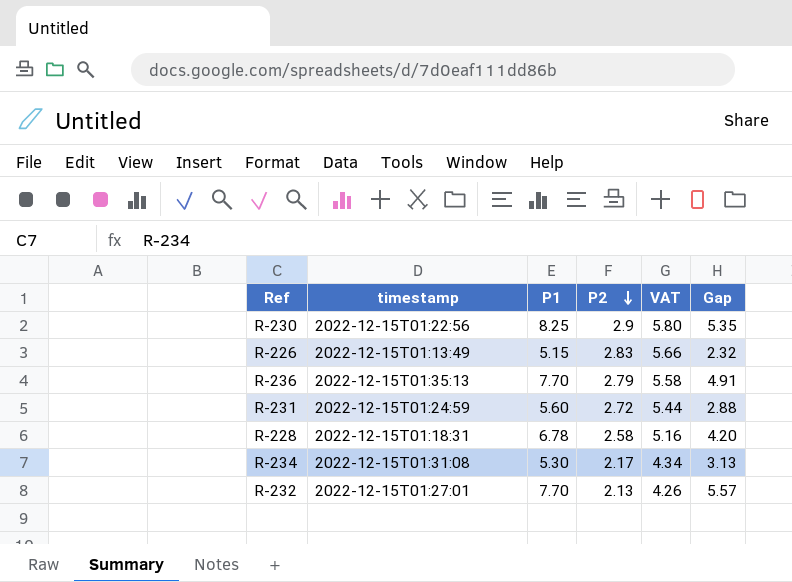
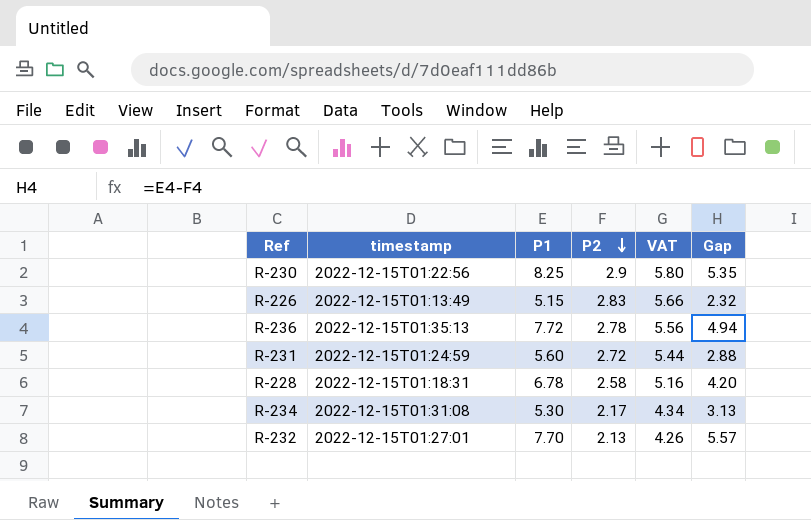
R-236 | P1: 7.70 -> 7.72
R-236 | P2: 2.79 -> 2.78
R-236 | VAT: 5.58 -> 5.56
R-236 | Gap: 4.91 -> 4.94

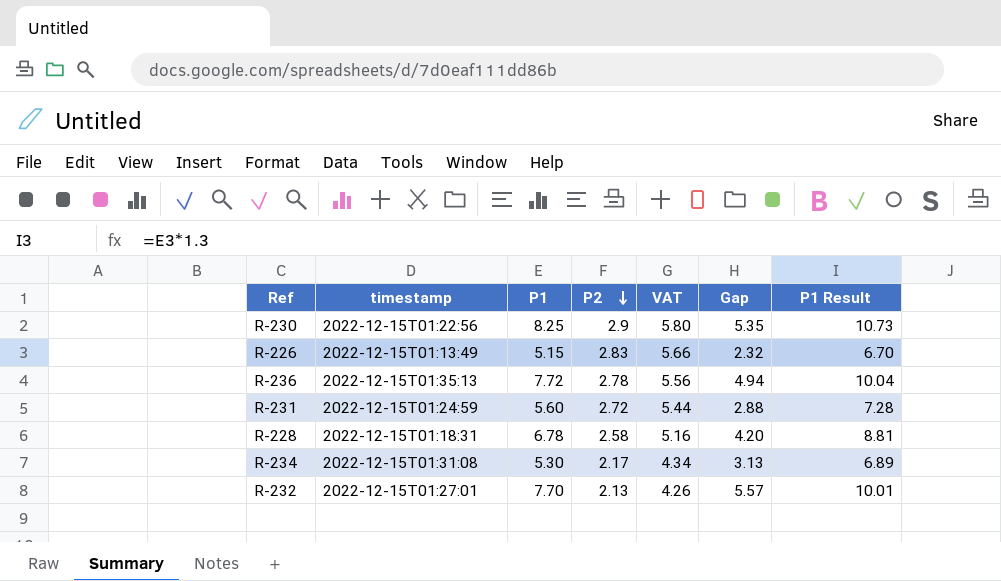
column P1 Result | formula: none -> [P1] * 1.3

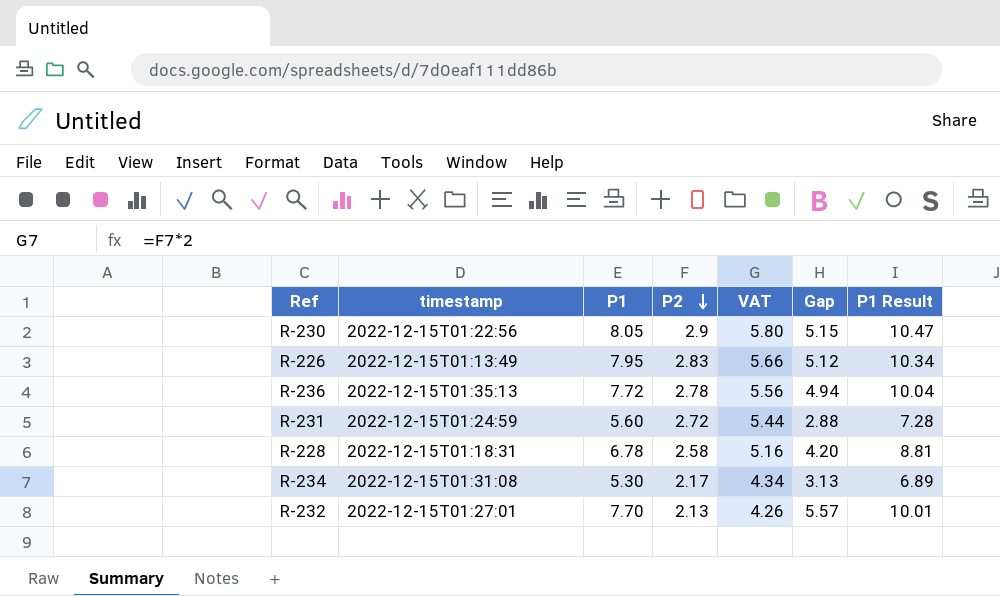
R-230 | P1: 8.25 -> 8.05
R-230 | Gap: 5.35 -> 5.15
R-230 | P1 Result: 10.73 -> 10.47
R-226 | P1: 5.15 -> 7.95
R-226 | Gap: 2.32 -> 5.12
R-226 | P1 Result: 6.70 -> 10.34

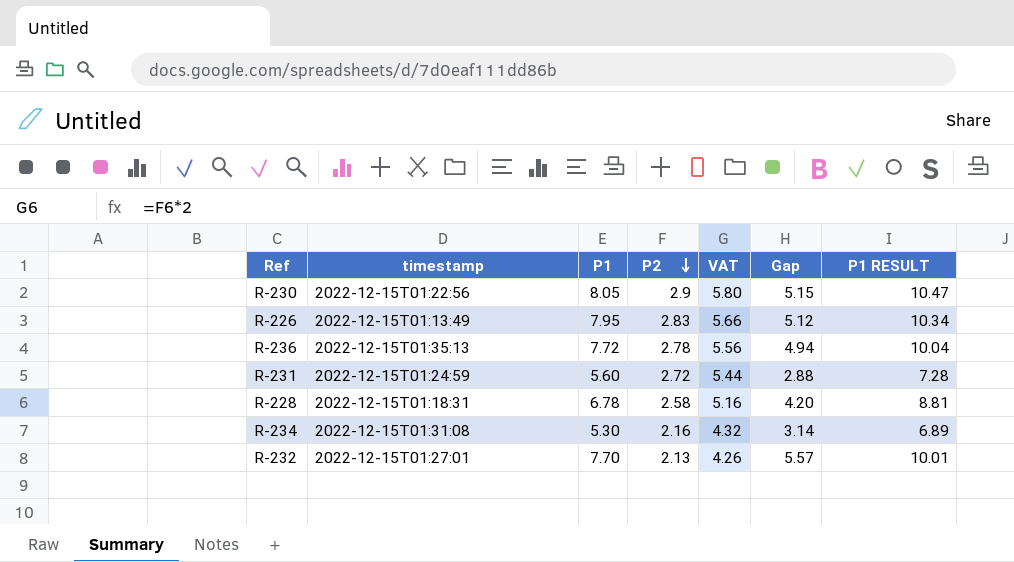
column name: P1 Result -> P1 RESULT
R-234 | P2: 2.17 -> 2.16
R-234 | VAT: 4.34 -> 4.32
R-234 | Gap: 3.13 -> 3.14

